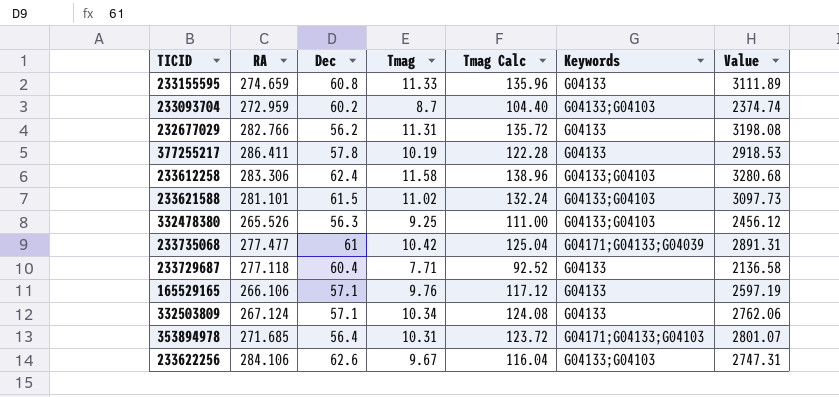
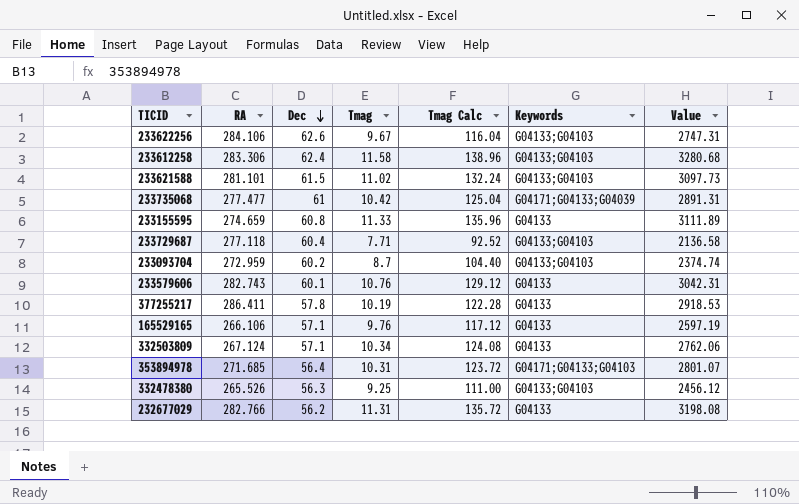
row order: none -> Dec descending
233729687 | Keywords: G04133 -> G04133;G04103
row 233579606: none -> 282.743 | 60.1 | 10.76 | 129.12 | G04133 | 3042.31

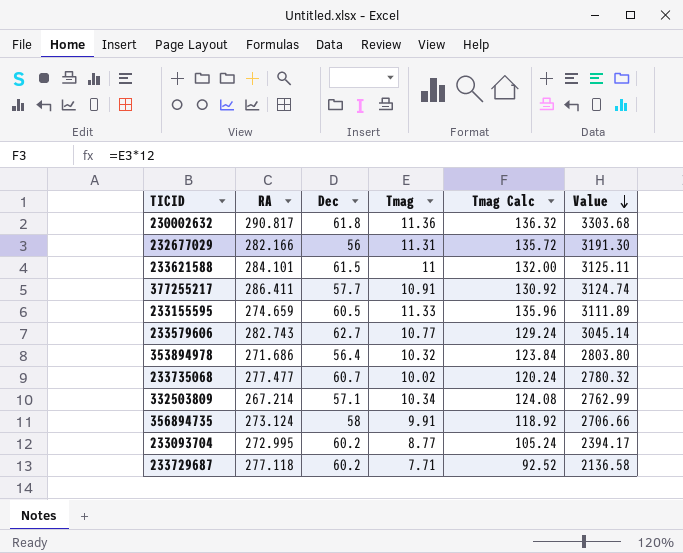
row order: Dec descending -> Value descending
column Keywords | position: 6 -> none
row 233622256: 284.106 | 62.6 | 9.67 | 116.04 | G04133;G04103 | 2747.31 -> none
row 233612258: 283.306 | 62.4 | 11.58 | 138.96 | G04133;G04103 | 3280.68 -> none
row 165529165: 266.106 | 57.1 | 9.76 | 117.12 | G04133 | 2597.19 -> none
row 332478380: 265.526 | 56.3 | 9.25 | 111.00 | G04133;G04103 | 2456.12 -> none
row 230002632: none -> 290.817 | 61.8 | 11.36 | 136.32 | 3303.68
232677029 | RA: 282.766 -> 282.166
232677029 | Dec: 56.2 -> 56
232677029 | Value: 3198.08 -> 3191.30
233621588 | RA: 281.101 -> 284.101
233621588 | Tmag: 11.02 -> 11
233621588 | Tmag Calc: 132.24 -> 132.00
233621588 | Value: 3097.73 -> 3125.11
377255217 | Dec: 57.8 -> 57.7
377255217 | Tmag: 10.19 -> 10.91
377255217 | Tmag Calc: 122.28 -> 130.92
377255217 | Value: 2918.53 -> 3124.74
233155595 | Dec: 60.8 -> 60.5
233579606 | Dec: 60.1 -> 62.7
233579606 | Tmag: 10.76 -> 10.77
233579606 | Tmag Calc: 129.12 -> 129.24
233579606 | Value: 3042.31 -> 3045.14
353894978 | RA: 271.685 -> 271.686
353894978 | Tmag: 10.31 -> 10.32
353894978 | Tmag Calc: 123.72 -> 123.84
353894978 | Value: 2801.07 -> 2803.80
233735068 | Dec: 61 -> 60.7
233735068 | Tmag: 10.42 -> 10.02
233735068 | Tmag Calc: 125.04 -> 120.24
233735068 | Value: 2891.31 -> 2780.32
332503809 | RA: 267.124 -> 267.214
332503809 | Value: 2762.06 -> 2762.99
row 356894735: none -> 273.124 | 58 | 9.91 | 118.92 | 2706.66
233093704 | RA: 272.959 -> 272.995
233093704 | Tmag: 8.7 -> 8.77
233093704 | Tmag Calc: 104.40 -> 105.24
233093704 | Value: 2374.74 -> 2394.17
233729687 | Dec: 60.4 -> 60.2

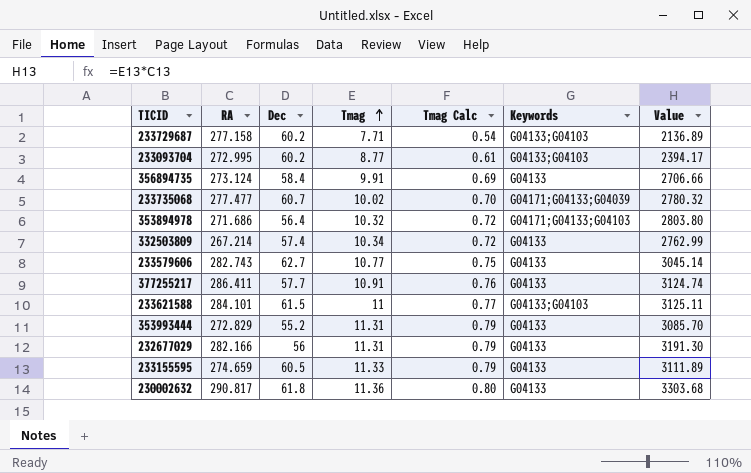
row order: Value descending -> Tmag ascending
column Tmag Calc | formula: [Tmag] * 12 -> [Tmag] * 0.07
column Keywords | position: none -> 6
233729687 | RA: 277.118 -> 277.158
233729687 | Value: 2136.58 -> 2136.89
356894735 | Dec: 58 -> 58.4
332503809 | Dec: 57.1 -> 57.4
row 353993444: none -> 272.829 | 55.2 | 11.31 | 0.79 | G04133 | 3085.70

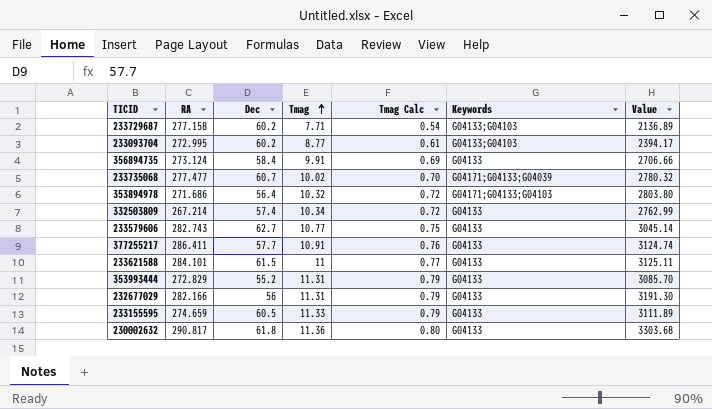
233621588 | Keywords: G04133;G04103 -> G04133

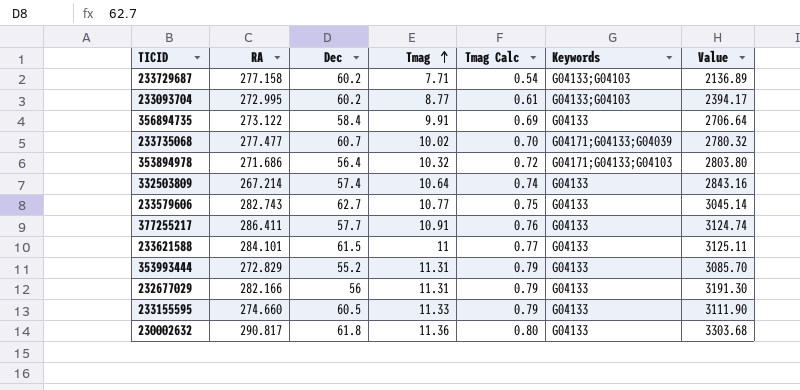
356894735 | RA: 273.124 -> 273.122
356894735 | Value: 2706.66 -> 2706.64
332503809 | Tmag: 10.34 -> 10.64
332503809 | Tmag Calc: 0.72 -> 0.74
332503809 | Value: 2762.99 -> 2843.16
233155595 | RA: 274.659 -> 274.660
233155595 | Value: 3111.89 -> 3111.90

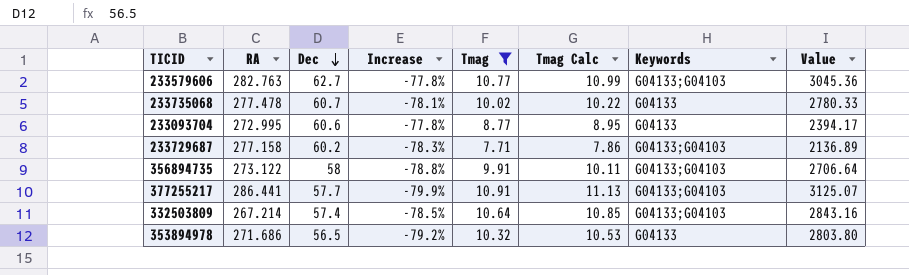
filter: none -> Tmag <= 10.91
row order: Tmag ascending -> Dec descending
column Increase | formula: none -> ([Dec] - [RA]) / [RA]
column Tmag Calc | formula: [Tmag] * 0.07 -> [Tmag] * 1.02
233579606 | RA: 282.743 -> 282.763
233579606 | Keywords: G04133 -> G04133;G04103
233579606 | Value: 3045.14 -> 3045.36
233735068 | RA: 277.477 -> 277.478
233735068 | Keywords: G04171;G04133;G04039 -> G04133
233735068 | Value: 2780.32 -> 2780.33
233093704 | Dec: 60.2 -> 60.6
233093704 | Keywords: G04133;G04103 -> G04133
356894735 | Dec: 58.4 -> 58
356894735 | Keywords: G04133 -> G04133;G04103
377255217 | RA: 286.411 -> 286.441
377255217 | Keywords: G04133 -> G04133;G04103
377255217 | Value: 3124.74 -> 3125.07
332503809 | Keywords: G04133 -> G04133;G04103
353894978 | Dec: 56.4 -> 56.5
353894978 | Keywords: G04171;G04133;G04103 -> G04133

